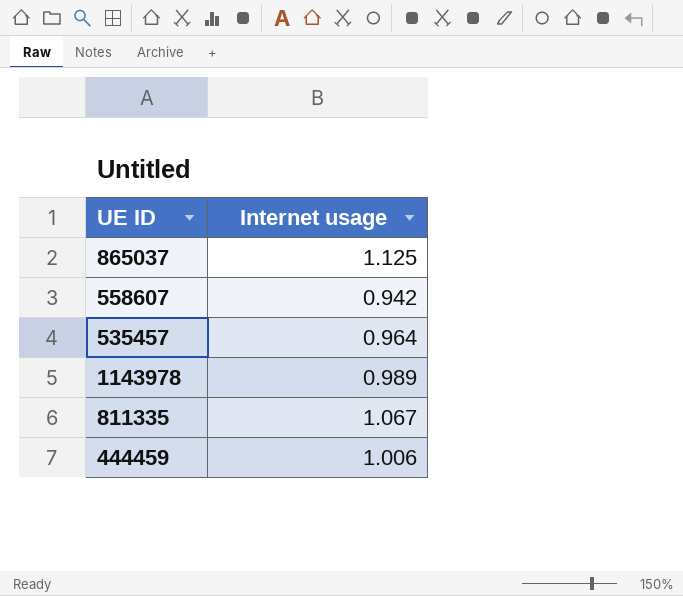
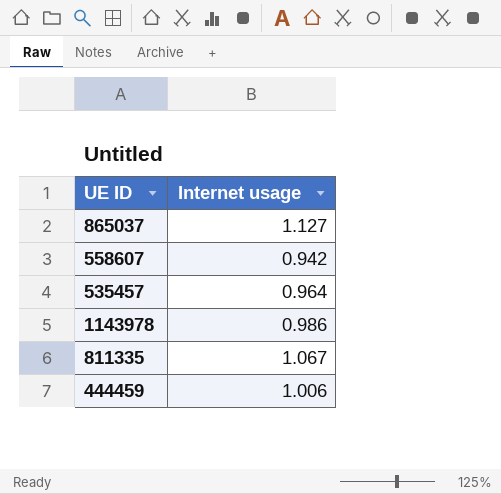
865037 | Internet usage: 1.125 -> 1.127
1143978 | Internet usage: 0.989 -> 0.986

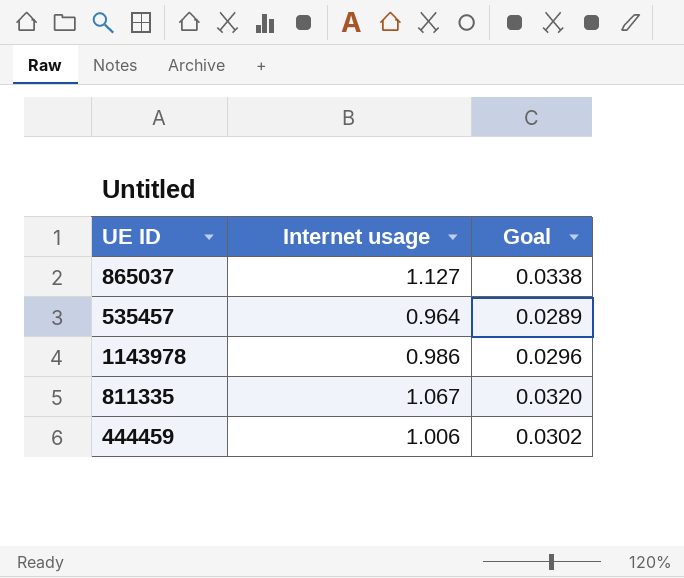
column Goal | formula: none -> [Internet usage] * 0.03
row 558607: 0.942 -> none

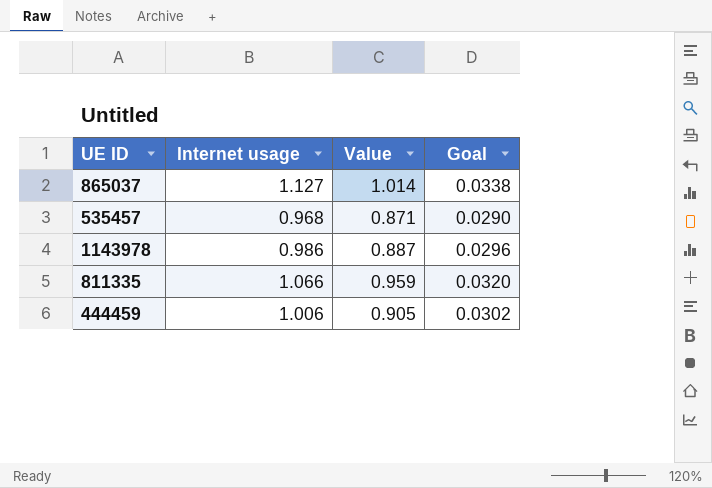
column Value | formula: none -> [Internet usage] * 0.9
535457 | Internet usage: 0.964 -> 0.968
535457 | Goal: 0.0289 -> 0.0290
811335 | Internet usage: 1.067 -> 1.066

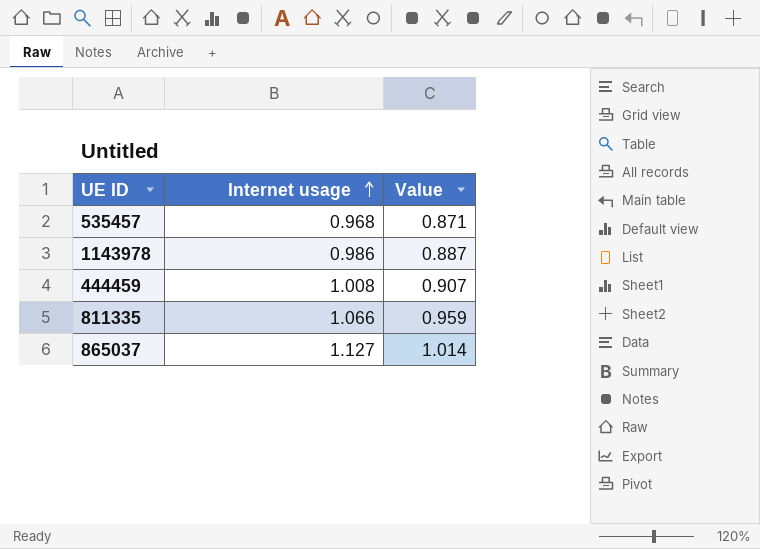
row order: none -> Internet usage ascending
column Goal | formula: [Internet usage] * 0.03 -> none
444459 | Internet usage: 1.006 -> 1.008
444459 | Value: 0.905 -> 0.907

